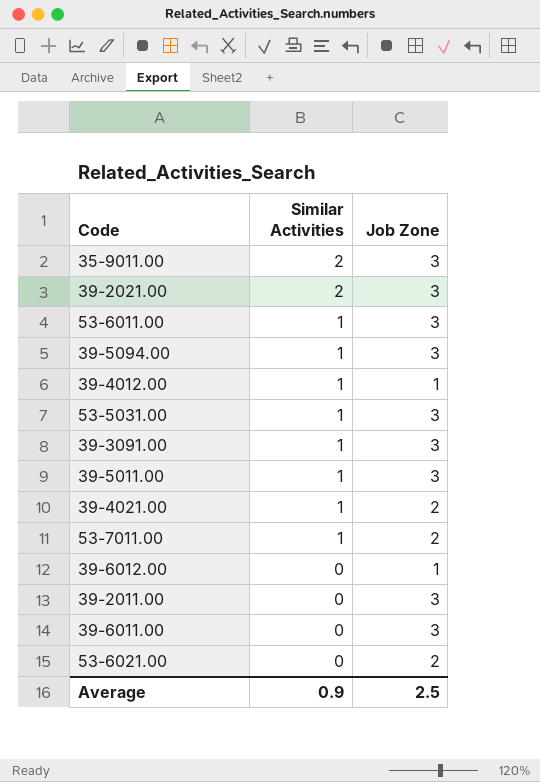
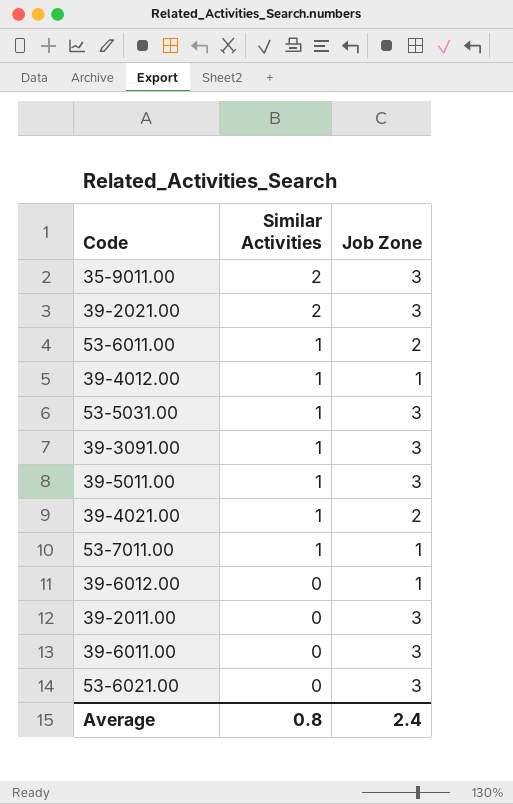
row 39-5094.00: 1 | 3 -> none
53-6011.00 | Job Zone: 3 -> 2
53-7011.00 | Job Zone: 2 -> 1
53-6021.00 | Job Zone: 2 -> 3
Average | Similar Activities: 0.9 -> 0.8
Average | Job Zone: 2.5 -> 2.4

